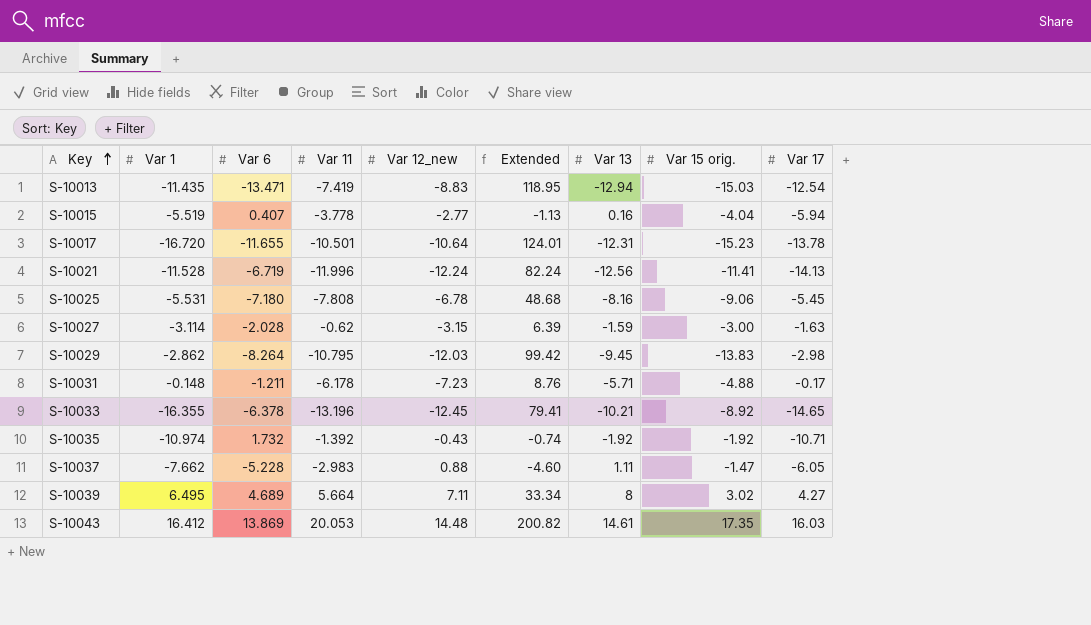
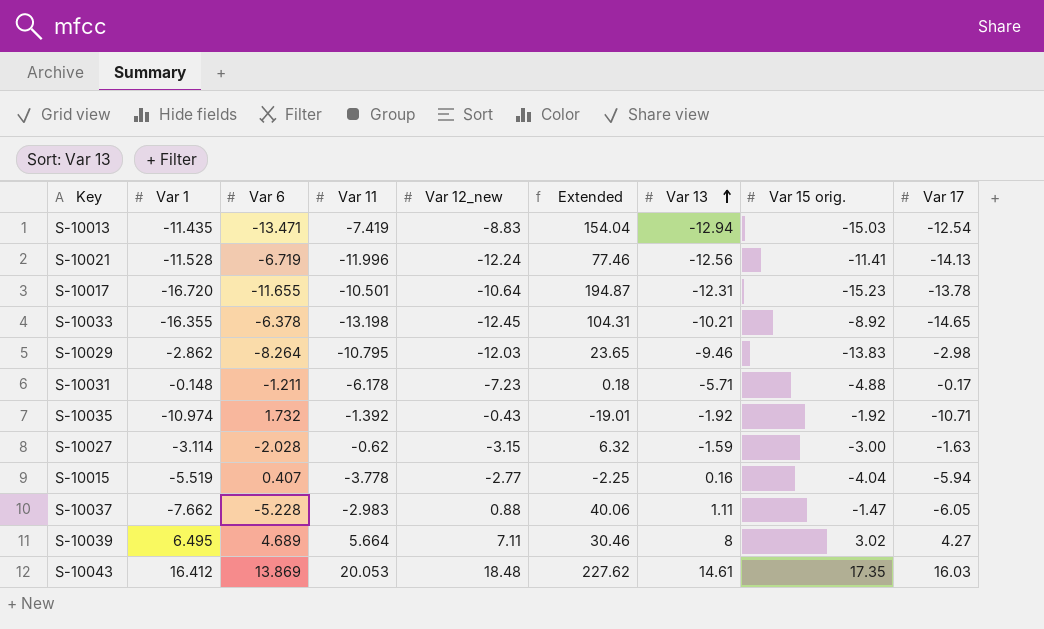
row order: Key ascending -> Var 13 ascending
column Extended | formula: [Var 6] * [Var 12_new] -> [Var 1] * [Var 6]
row S-10025: -5.531 | -7.180 | -7.808 | -6.78 | 48.68 | -8.16 | -9.06 | -5.45 -> none
S-10033 | Var 11: -13.196 -> -13.198
S-10029 | Var 13: -9.45 -> -9.46
S-10043 | Var 12_new: 14.48 -> 18.48

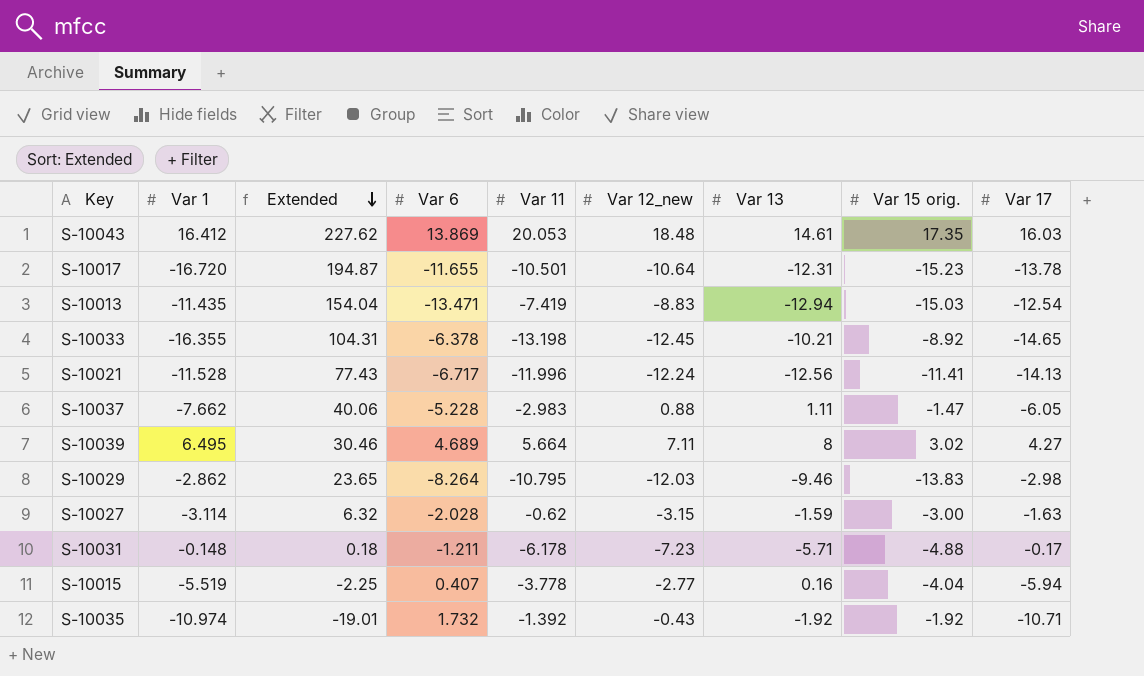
row order: Var 13 ascending -> Extended descending
column Extended | position: 6 -> 3
S-10021 | Extended: 77.46 -> 77.43
S-10021 | Var 6: -6.719 -> -6.717

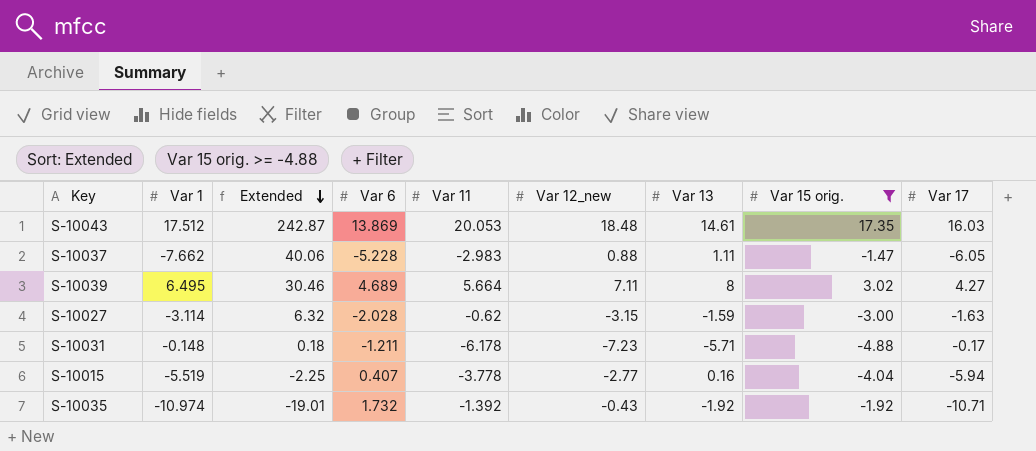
filter: none -> Var 15 orig. >= -4.88
S-10043 | Var 1: 16.412 -> 17.512
S-10043 | Extended: 227.62 -> 242.87

